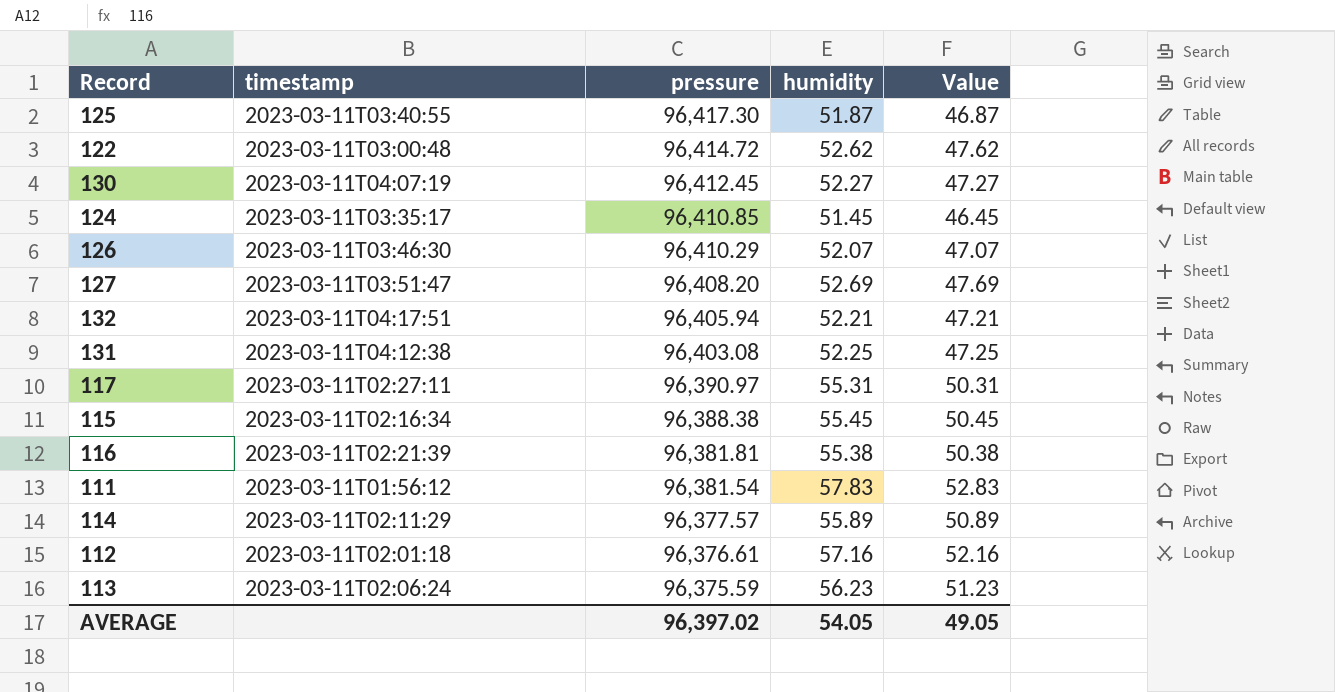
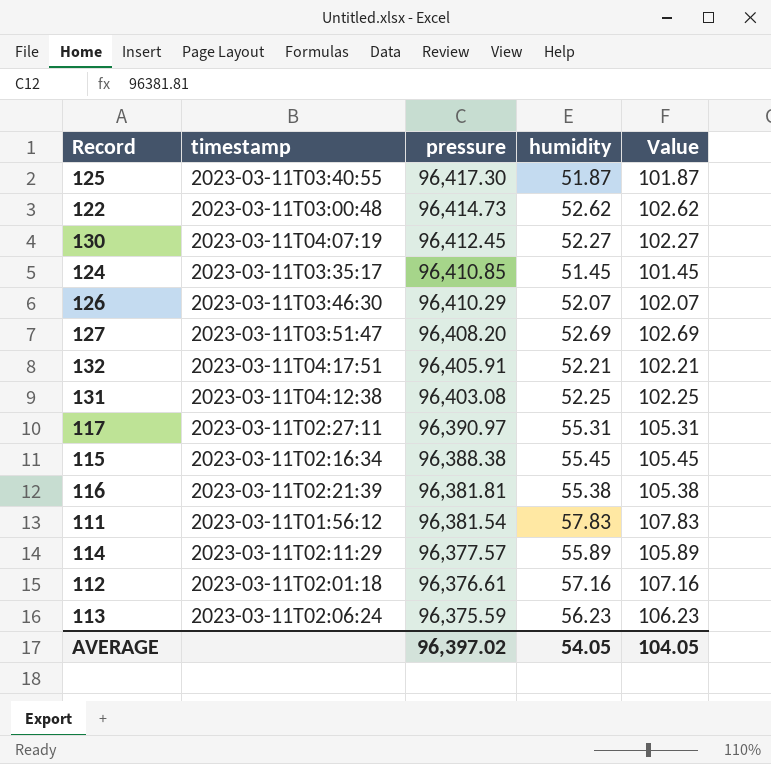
column Value | formula: [humidity] - 5 -> [humidity] + 50
122 | pressure: 96,414.72 -> 96,414.73
132 | pressure: 96,405.94 -> 96,405.91
AVERAGE | Value: 49.05 -> 104.05

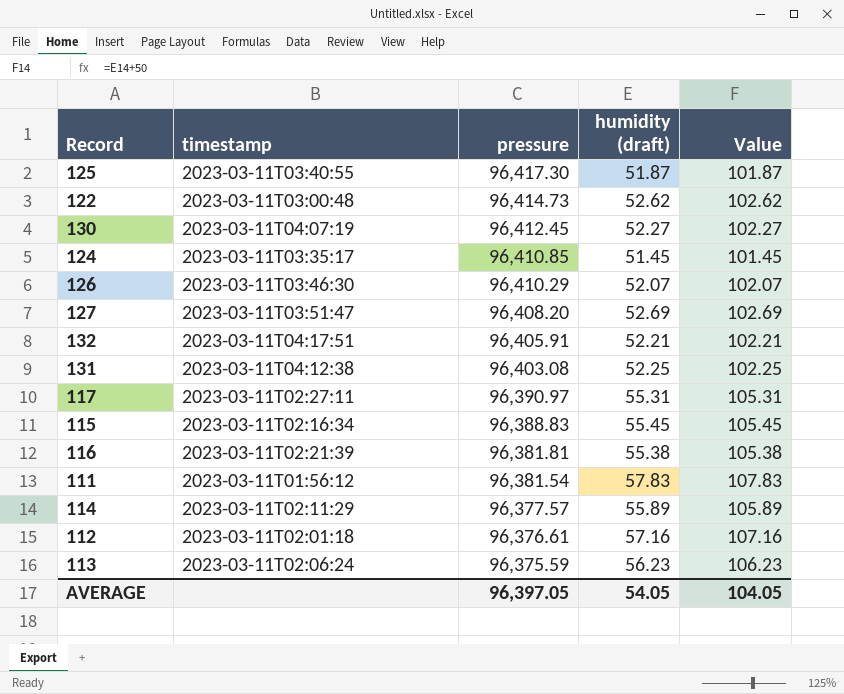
column name: humidity -> humidity (draft)
115 | pressure: 96,388.38 -> 96,388.83
AVERAGE | pressure: 96,397.02 -> 96,397.05

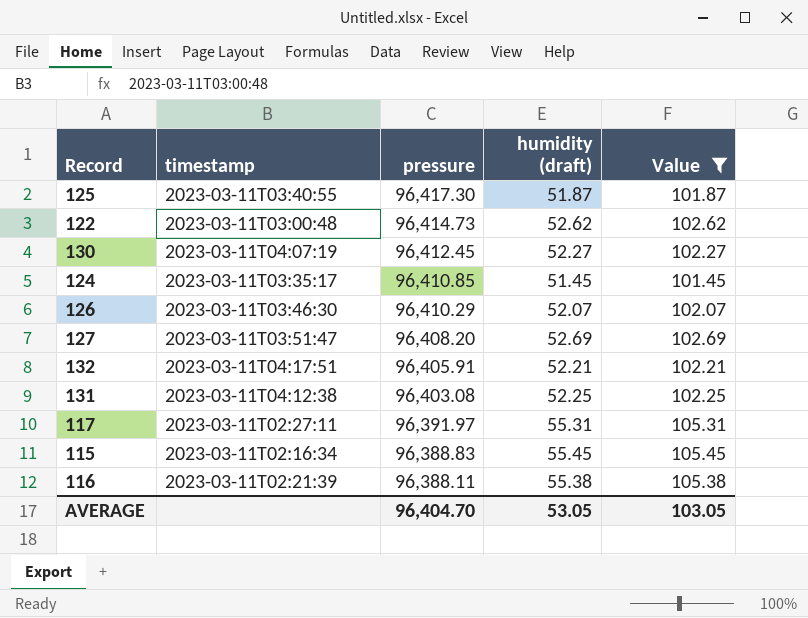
filter: none -> Value <= 105.45
117 | pressure: 96,390.97 -> 96,391.97
116 | pressure: 96,381.81 -> 96,388.11
AVERAGE | pressure: 96,397.05 -> 96,404.70
AVERAGE | humidity (draft): 54.05 -> 53.05
AVERAGE | Value: 104.05 -> 103.05

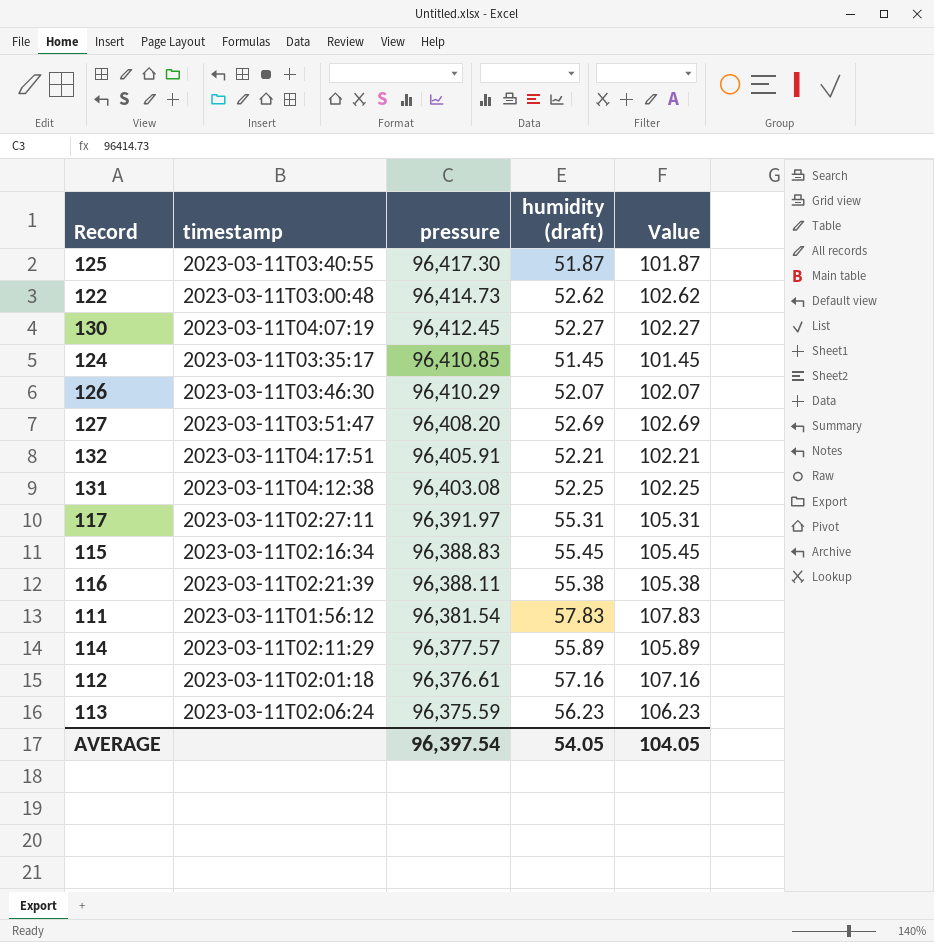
filter: Value <= 105.45 -> none
AVERAGE | pressure: 96,404.70 -> 96,397.54
AVERAGE | humidity (draft): 53.05 -> 54.05
AVERAGE | Value: 103.05 -> 104.05

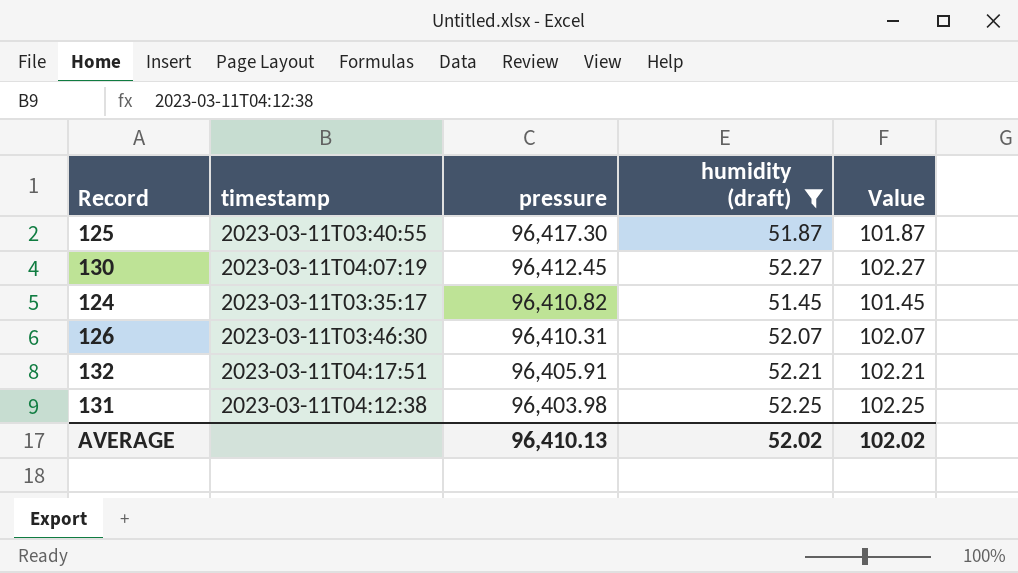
filter: none -> humidity (draft) <= 52.27
124 | pressure: 96,410.85 -> 96,410.82
126 | pressure: 96,410.29 -> 96,410.31
131 | pressure: 96,403.08 -> 96,403.98
AVERAGE | pressure: 96,397.54 -> 96,410.13
AVERAGE | humidity (draft): 54.05 -> 52.02
AVERAGE | Value: 104.05 -> 102.02

